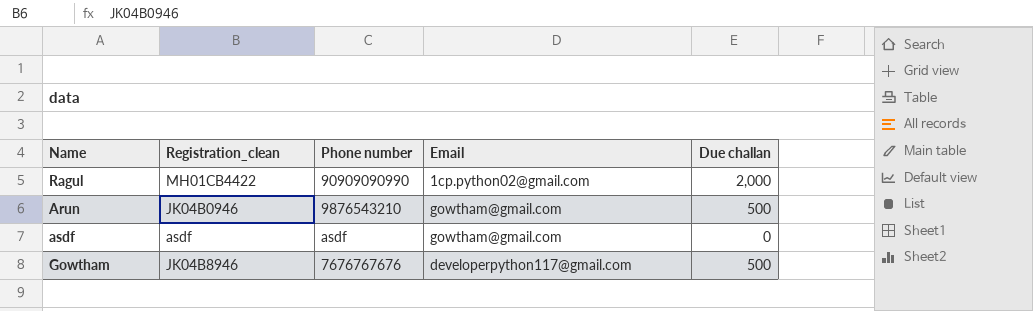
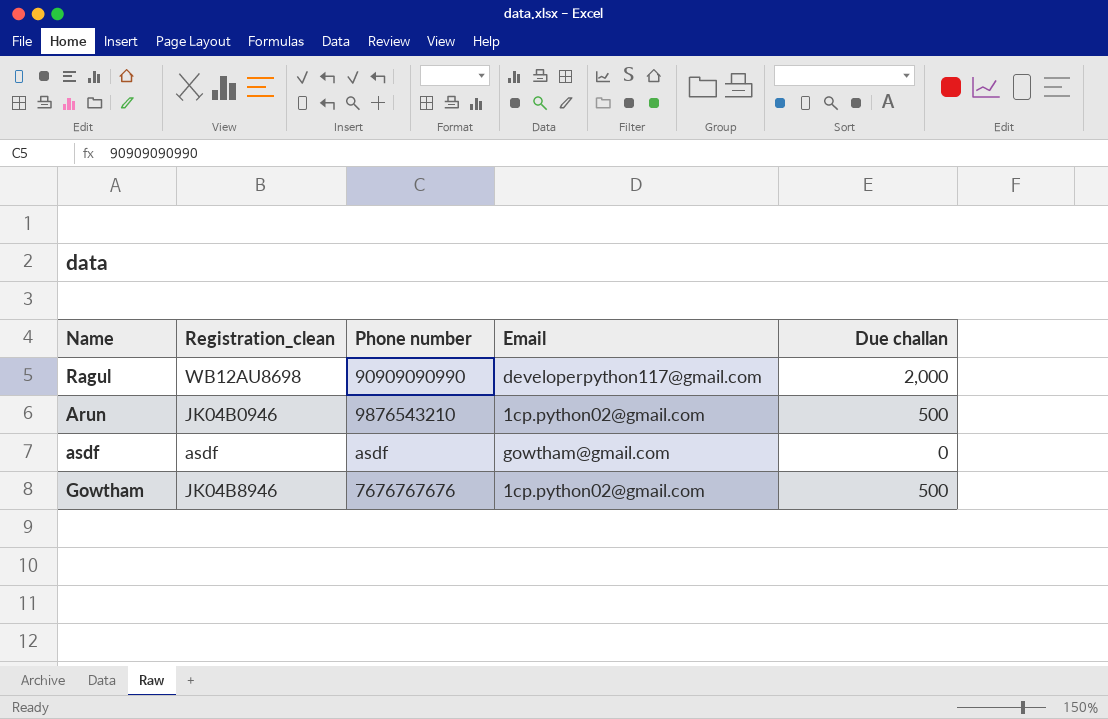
Ragul | Registration_clean: MH01CB4422 -> WB12AU8698
Ragul | Email: 1cp.python02@gmail.com -> developerpython117@gmail.com
Arun | Email: gowtham@gmail.com -> 1cp.python02@gmail.com
Gowtham | Email: developerpython117@gmail.com -> 1cp.python02@gmail.com

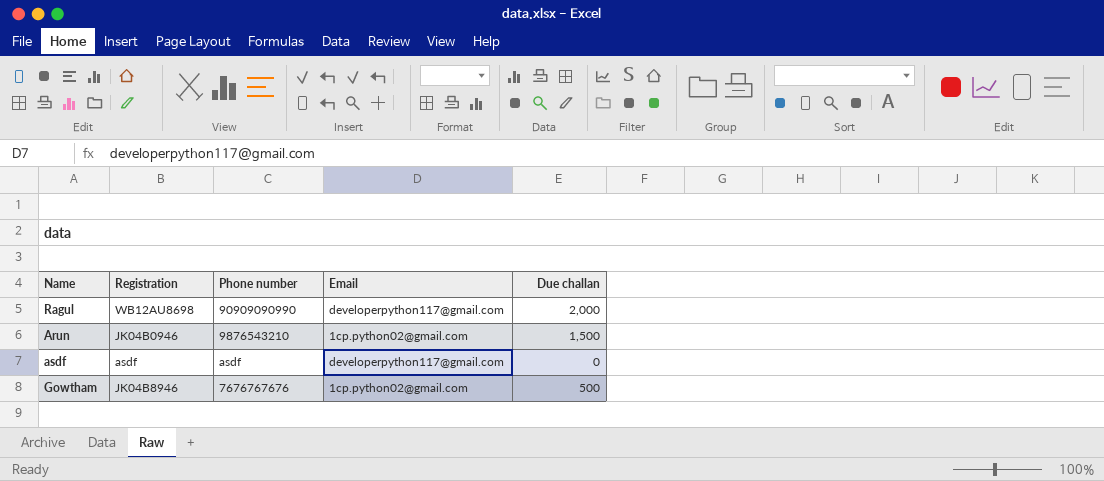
column name: Registration_clean -> Registration
Arun | Due challan: 500 -> 1,500
asdf | Email: gowtham@gmail.com -> developerpython117@gmail.com

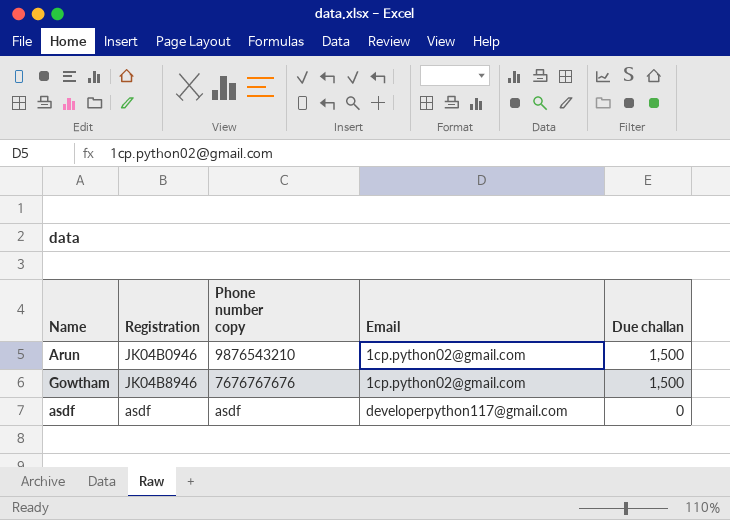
row order: none -> Email ascending
column name: Phone number -> Phone number copy
row Ragul: WB12AU8698 | 90909090990 | developerpython117@gmail.com | 2,000 -> none
Gowtham | Due challan: 500 -> 1,500

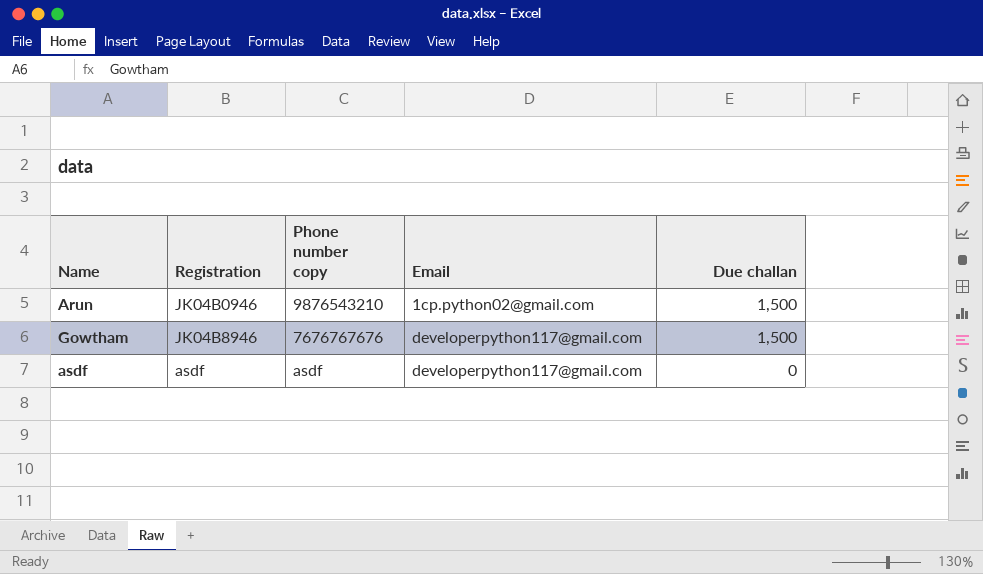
Gowtham | Email: 1cp.python02@gmail.com -> developerpython117@gmail.com

